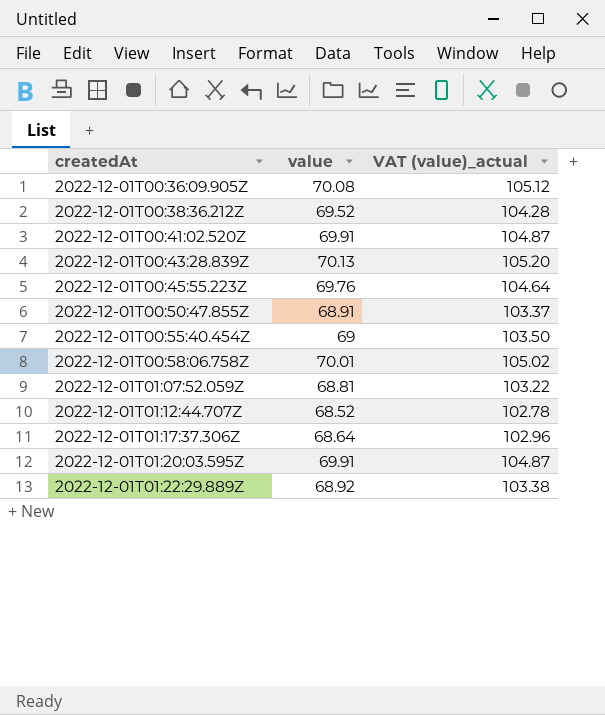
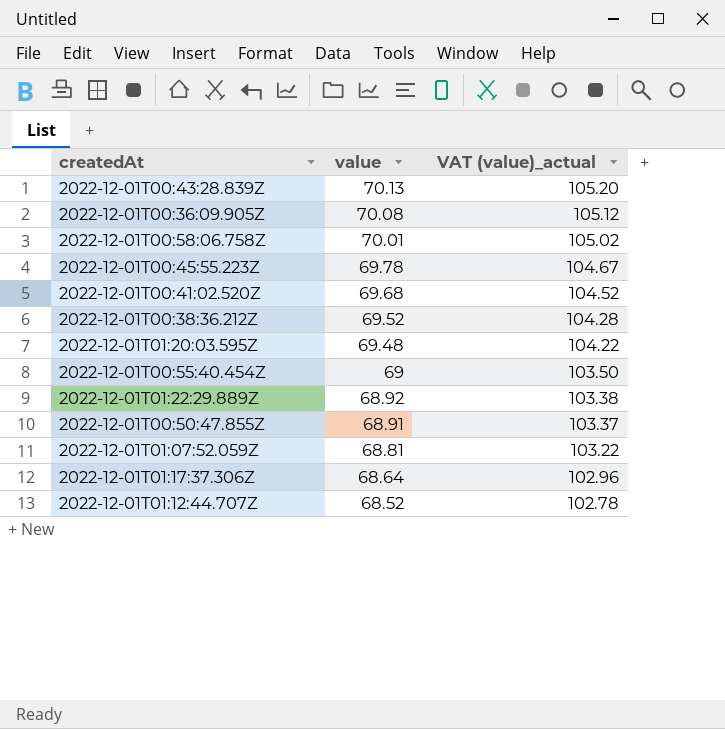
row order: createdAt ascending -> value descending
2022-12-01T00:45:55.223Z | value: 69.76 -> 69.78
2022-12-01T00:45:55.223Z | VAT (value)_actual: 104.64 -> 104.67
2022-12-01T00:41:02.520Z | value: 69.91 -> 69.68
2022-12-01T00:41:02.520Z | VAT (value)_actual: 104.87 -> 104.52
2022-12-01T01:20:03.595Z | value: 69.91 -> 69.48
2022-12-01T01:20:03.595Z | VAT (value)_actual: 104.87 -> 104.22

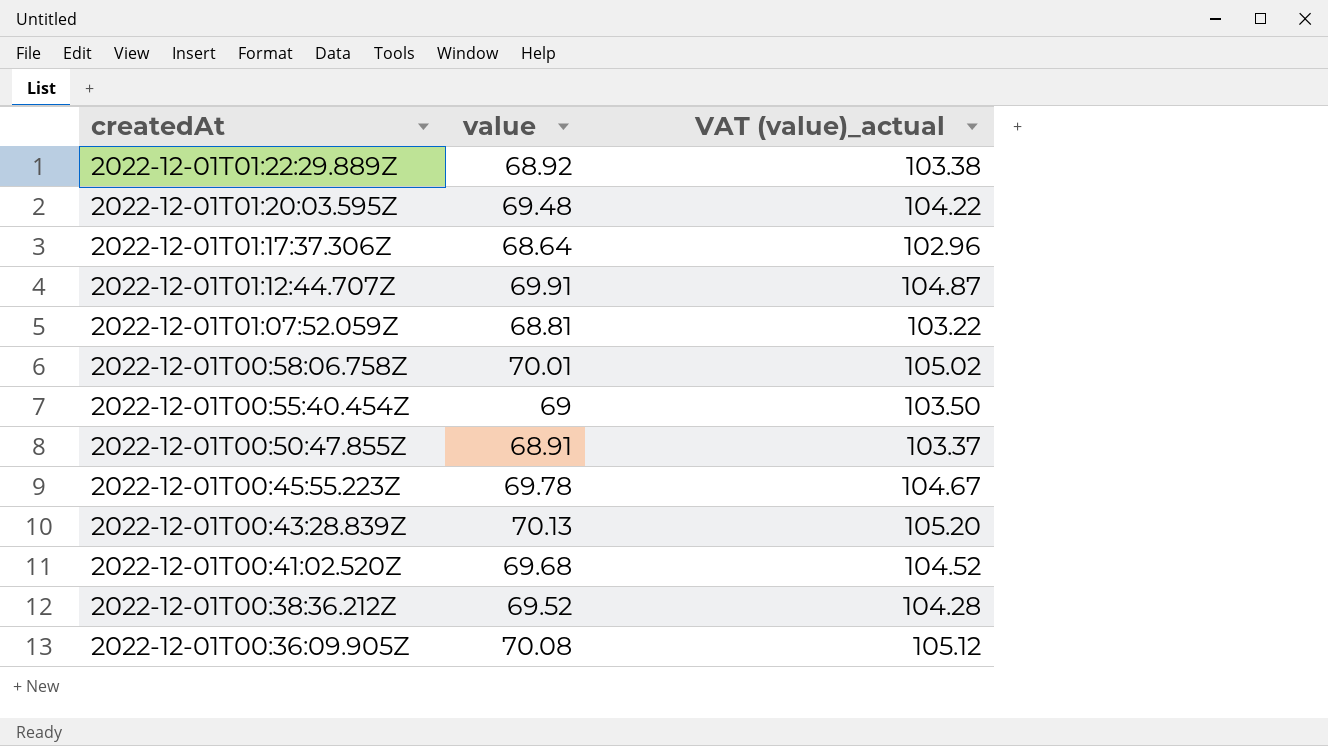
row order: value descending -> createdAt descending
2022-12-01T01:12:44.707Z | value: 68.52 -> 69.91
2022-12-01T01:12:44.707Z | VAT (value)_actual: 102.78 -> 104.87

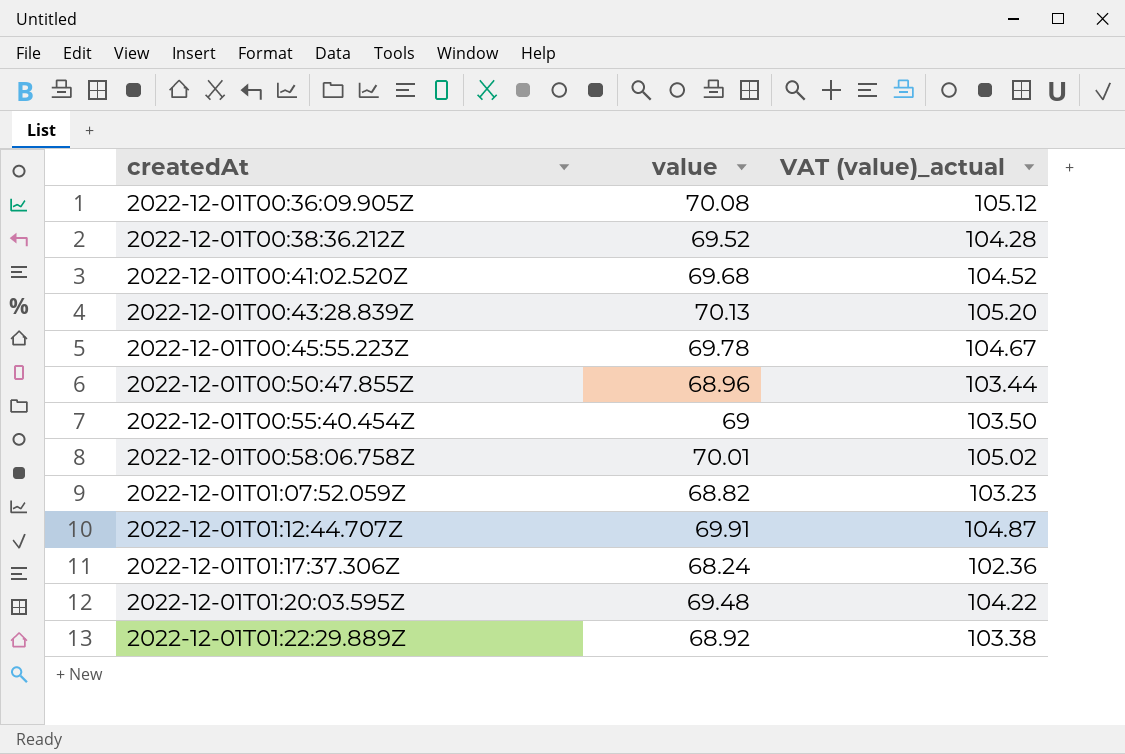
row order: createdAt descending -> createdAt ascending
2022-12-01T00:50:47.855Z | value: 68.91 -> 68.96
2022-12-01T00:50:47.855Z | VAT (value)_actual: 103.37 -> 103.44
2022-12-01T01:07:52.059Z | value: 68.81 -> 68.82
2022-12-01T01:07:52.059Z | VAT (value)_actual: 103.22 -> 103.23
2022-12-01T01:17:37.306Z | value: 68.64 -> 68.24
2022-12-01T01:17:37.306Z | VAT (value)_actual: 102.96 -> 102.36

